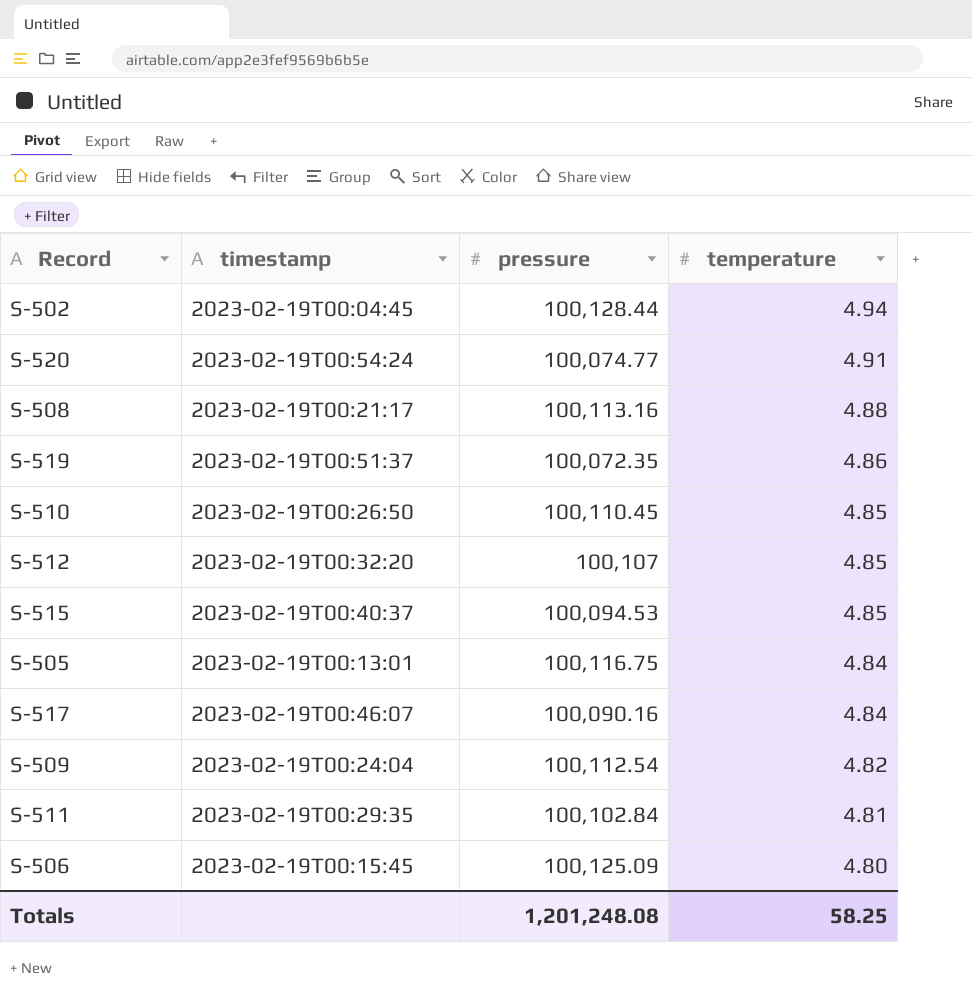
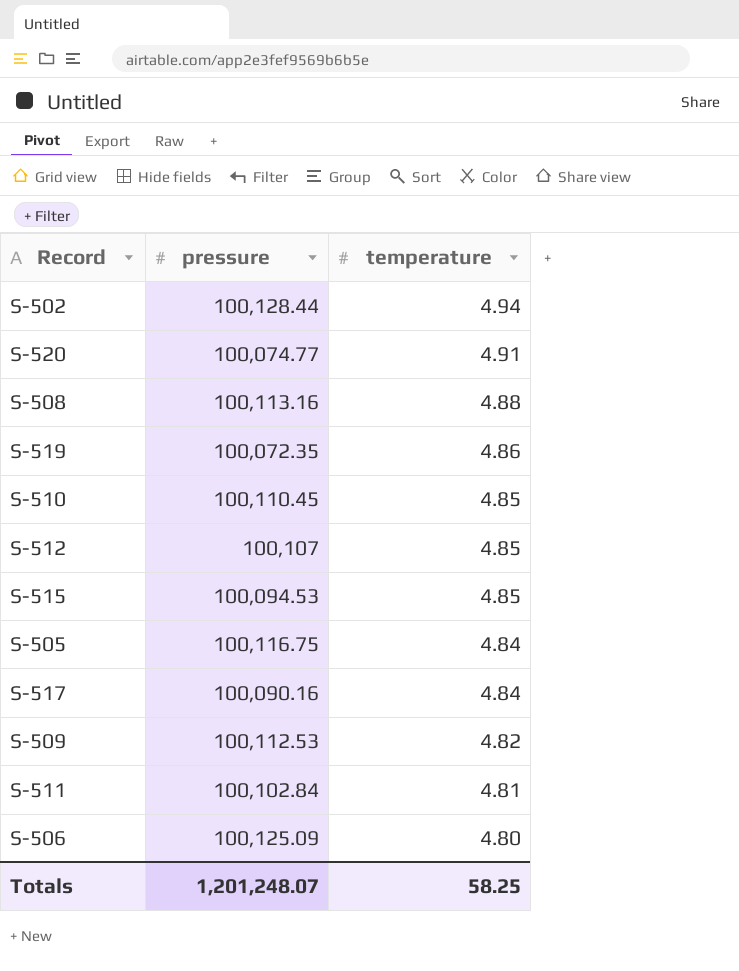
column timestamp | position: 2 -> none
S-509 | pressure: 100,112.54 -> 100,112.53
Totals | pressure: 1,201,248.08 -> 1,201,248.07

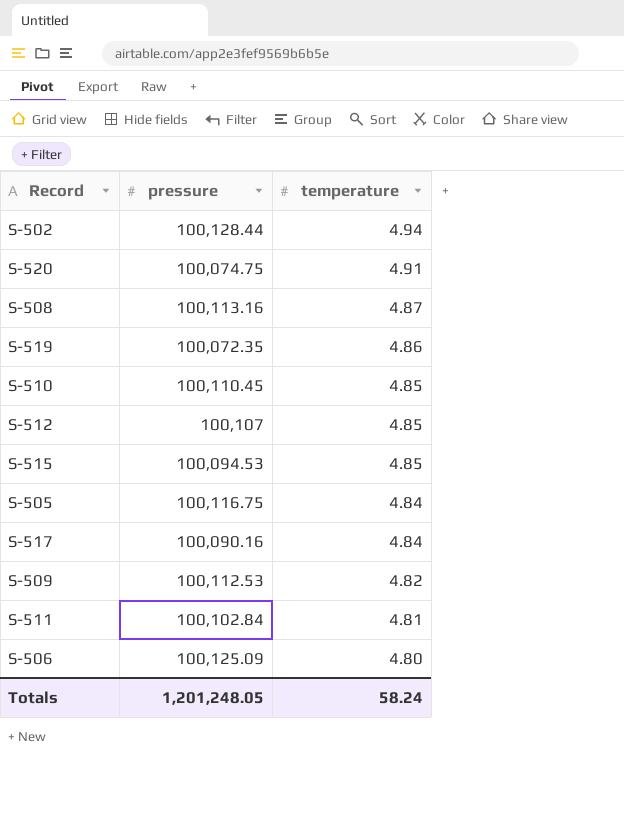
S-520 | pressure: 100,074.77 -> 100,074.75
S-508 | temperature: 4.88 -> 4.87
Totals | pressure: 1,201,248.07 -> 1,201,248.05
Totals | temperature: 58.25 -> 58.24

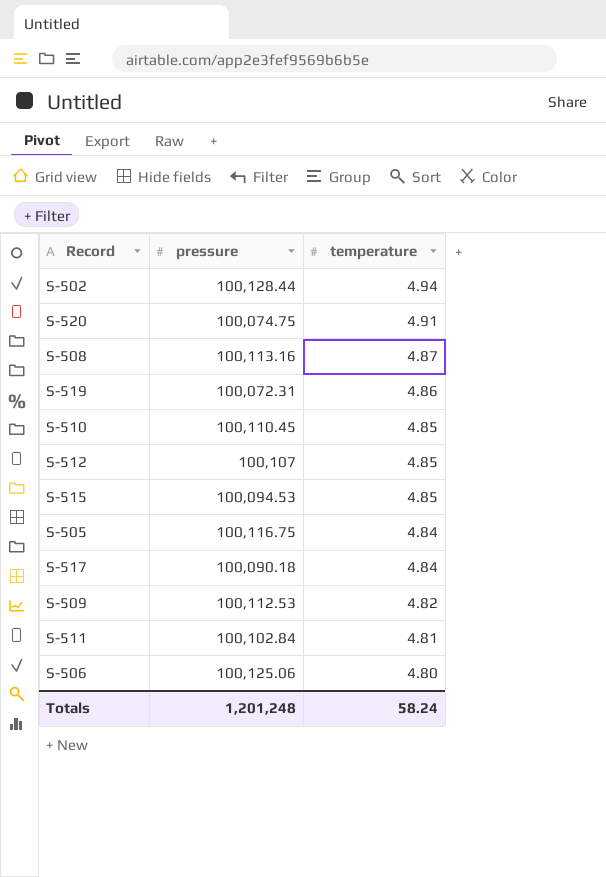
S-519 | pressure: 100,072.35 -> 100,072.31
S-517 | pressure: 100,090.16 -> 100,090.18
S-506 | pressure: 100,125.09 -> 100,125.06
Totals | pressure: 1,201,248.05 -> 1,201,248

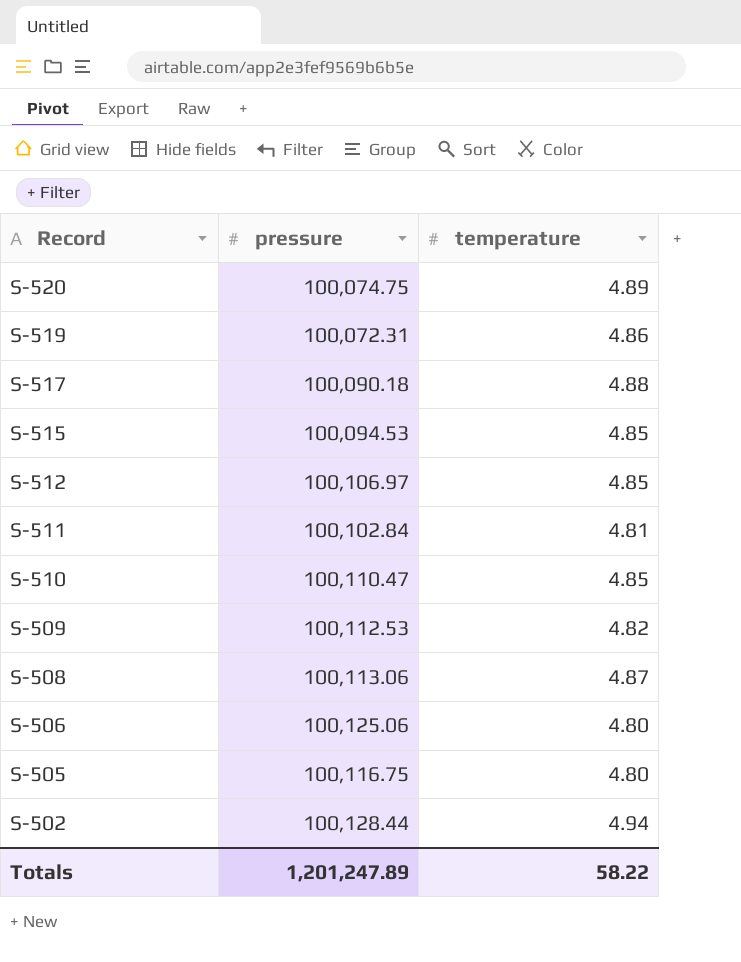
row order: temperature descending -> Record descending
S-520 | temperature: 4.91 -> 4.89
S-517 | temperature: 4.84 -> 4.88
S-512 | pressure: 100,107 -> 100,106.97
S-510 | pressure: 100,110.45 -> 100,110.47
S-508 | pressure: 100,113.16 -> 100,113.06
S-505 | temperature: 4.84 -> 4.80
Totals | pressure: 1,201,248 -> 1,201,247.89
Totals | temperature: 58.24 -> 58.22

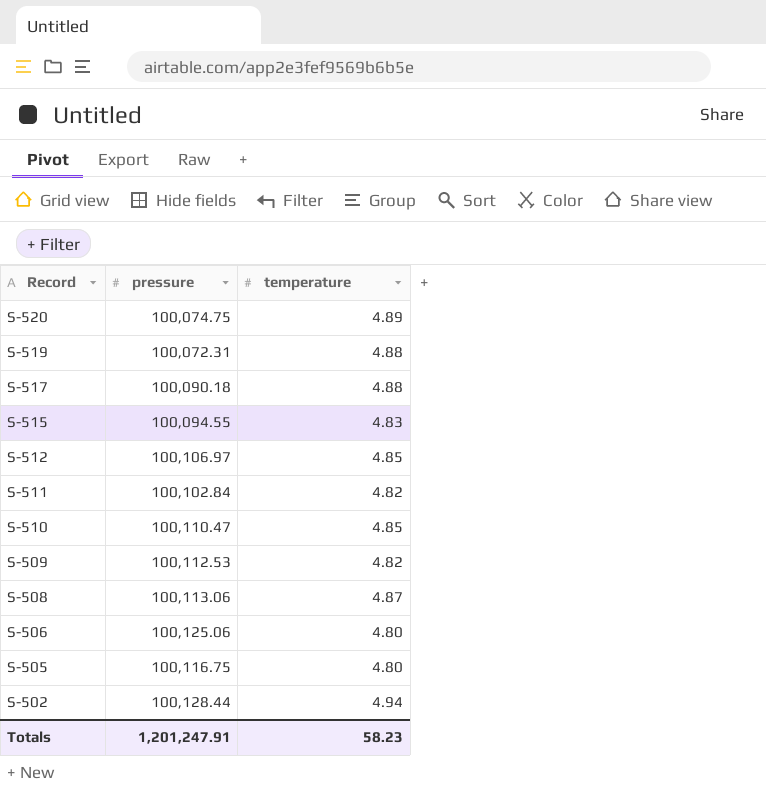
S-519 | temperature: 4.86 -> 4.88
S-515 | pressure: 100,094.53 -> 100,094.55
S-515 | temperature: 4.85 -> 4.83
S-511 | temperature: 4.81 -> 4.82
Totals | pressure: 1,201,247.89 -> 1,201,247.91
Totals | temperature: 58.22 -> 58.23

